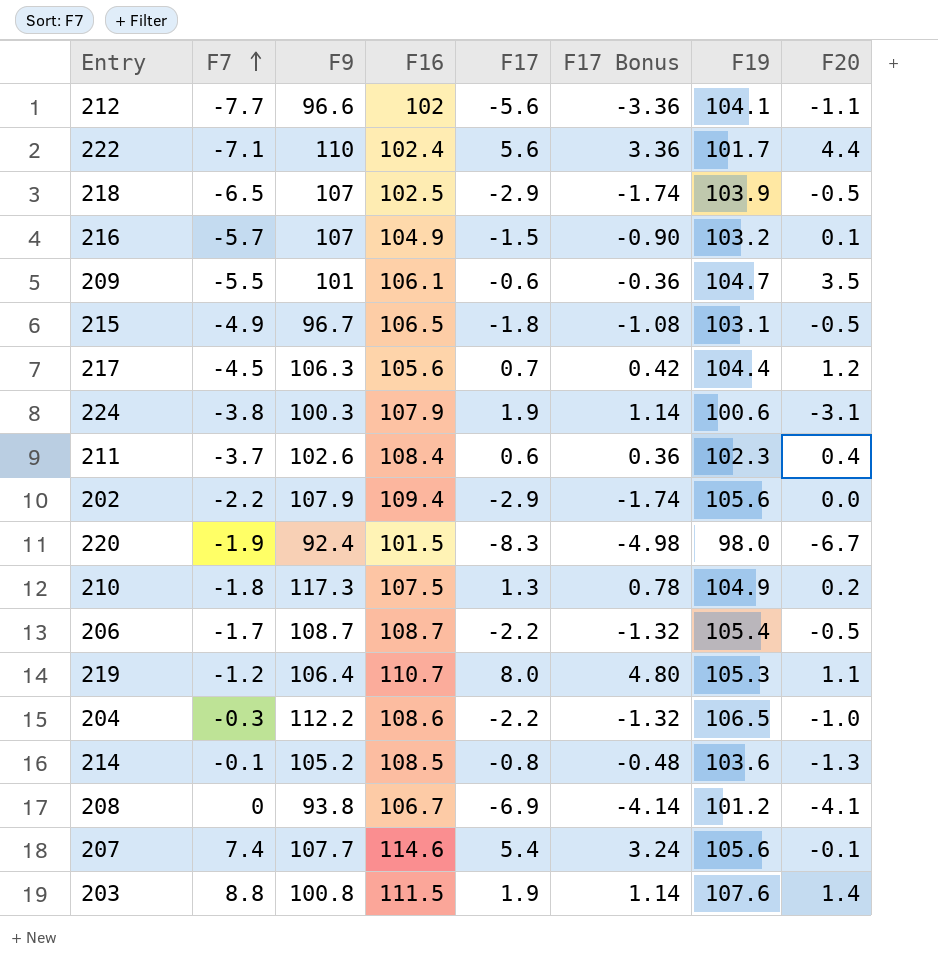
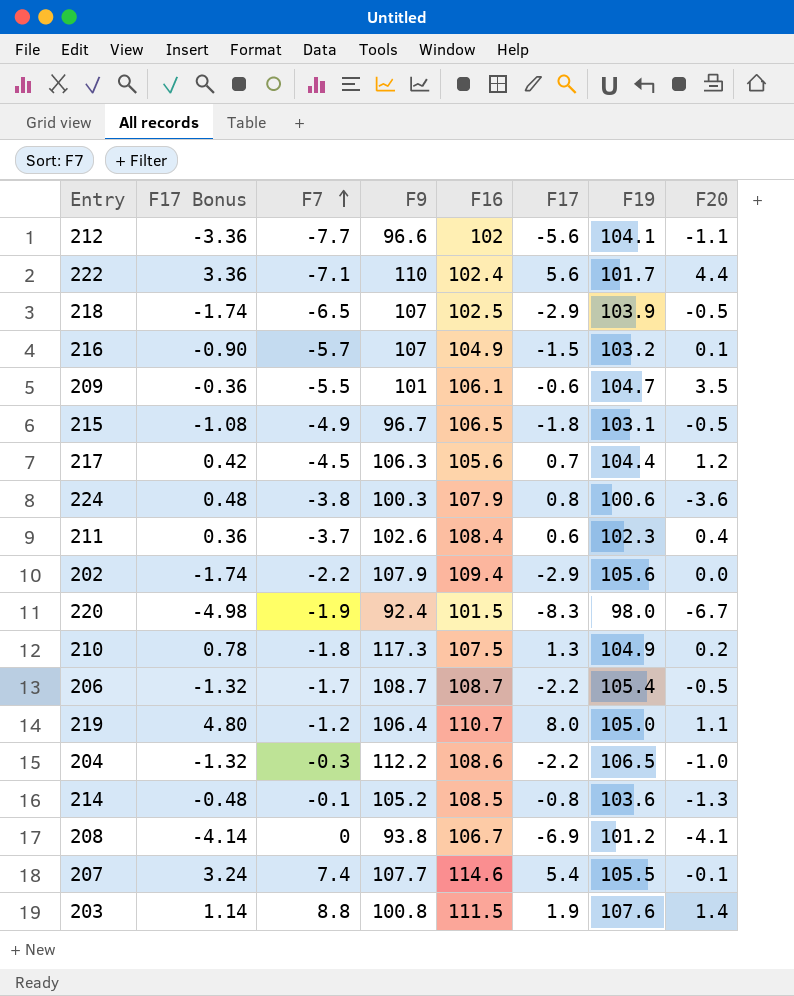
column F17 Bonus | position: 6 -> 2
224 | F17 Bonus: 1.14 -> 0.48
224 | F17: 1.9 -> 0.8
224 | F20: -3.1 -> -3.6
219 | F19: 105.3 -> 105.0
207 | F19: 105.6 -> 105.5

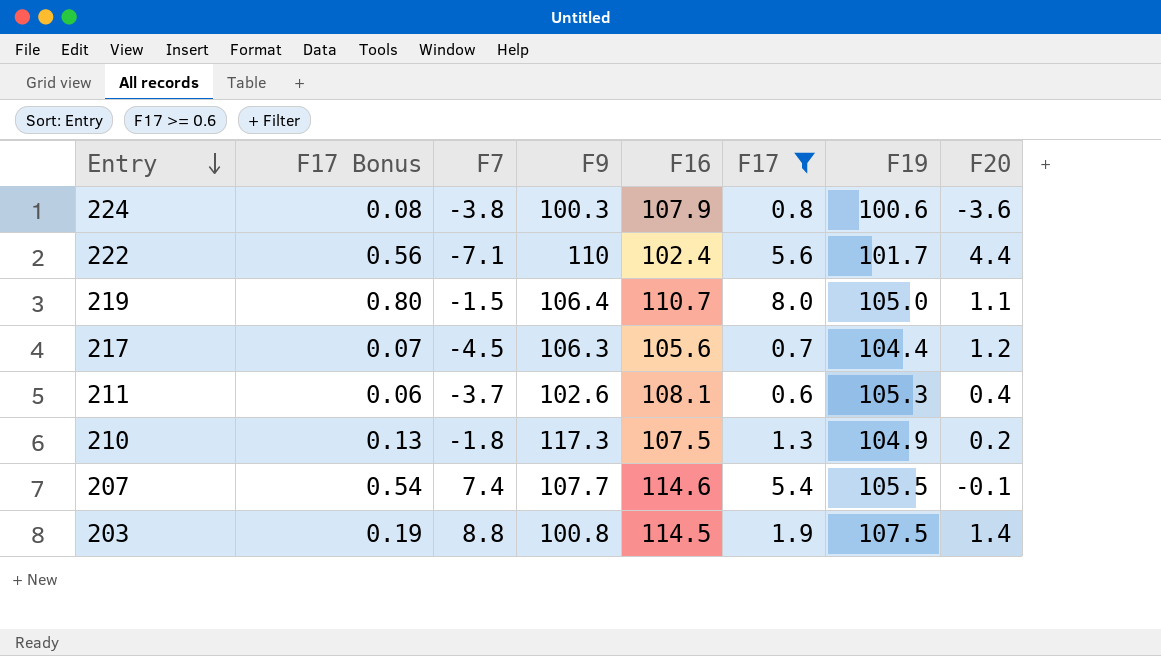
filter: none -> F17 >= 0.6
row order: F7 ascending -> Entry descending
column F17 Bonus | formula: [F17] * 0.6 -> [F17] * 0.1
219 | F7: -1.2 -> -1.5
211 | F16: 108.4 -> 108.1
211 | F19: 102.3 -> 105.3
203 | F16: 111.5 -> 114.5
203 | F19: 107.6 -> 107.5

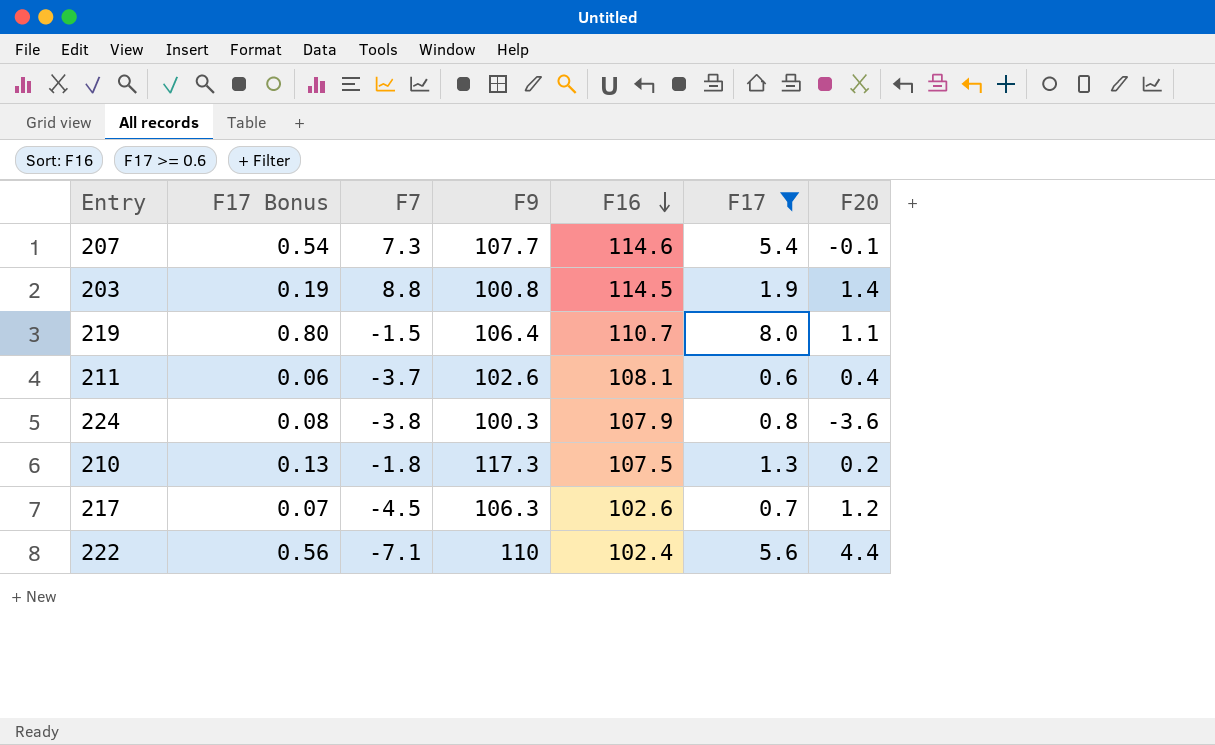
row order: Entry descending -> F16 descending
column F19 | position: 7 -> none
207 | F7: 7.4 -> 7.3
217 | F16: 105.6 -> 102.6

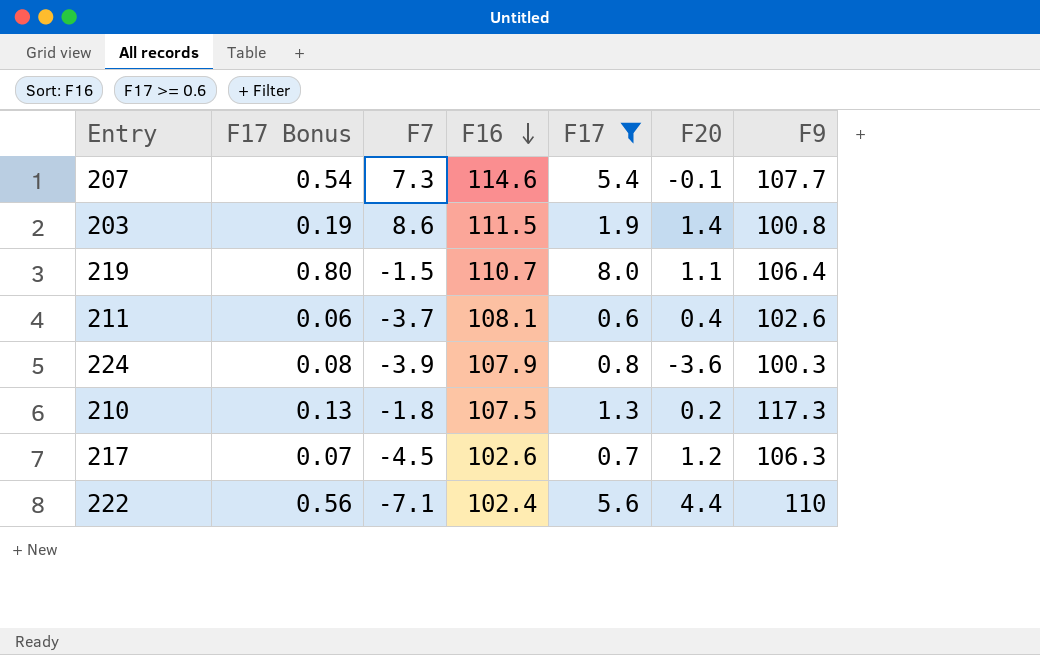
column F9 | position: 4 -> 7
203 | F7: 8.8 -> 8.6
203 | F16: 114.5 -> 111.5
224 | F7: -3.8 -> -3.9

